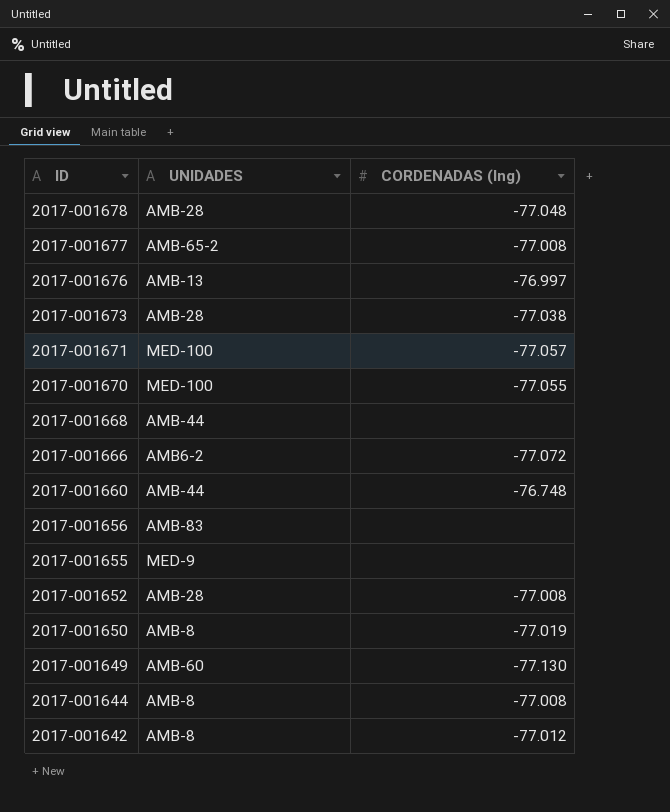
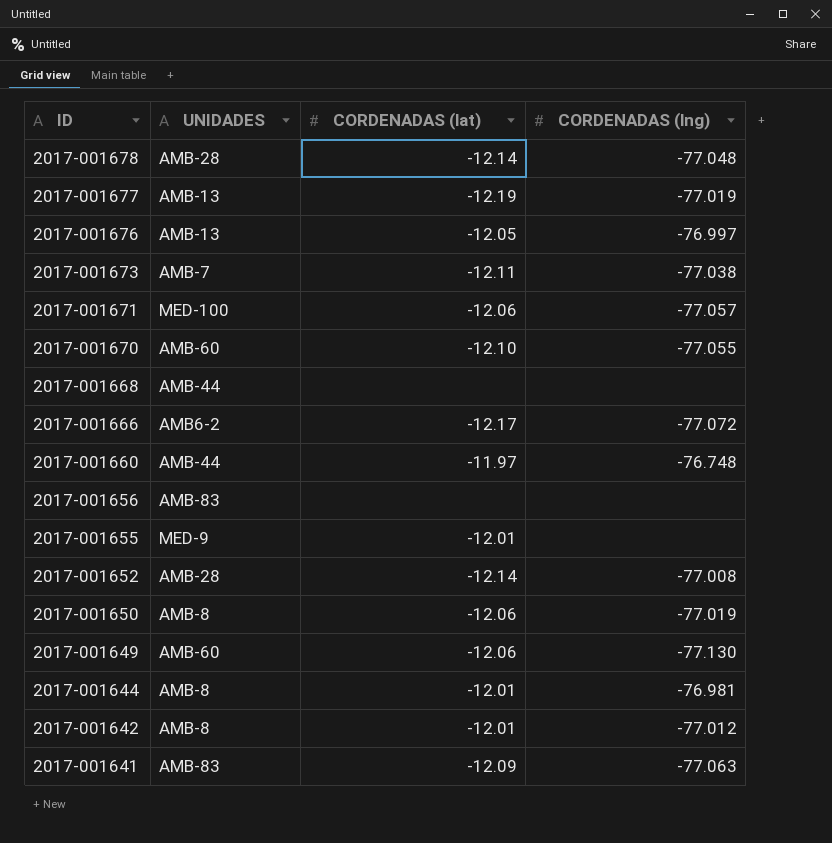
column CORDENADAS (lat) | position: none -> 3
2017-001677 | UNIDADES: AMB-65-2 -> AMB-13
2017-001677 | CORDENADAS (lng): -77.008 -> -77.019
2017-001673 | UNIDADES: AMB-28 -> AMB-7
2017-001670 | UNIDADES: MED-100 -> AMB-60
2017-001644 | CORDENADAS (lng): -77.008 -> -76.981
row 2017-001641: none -> AMB-83 | -12.09 | -77.063

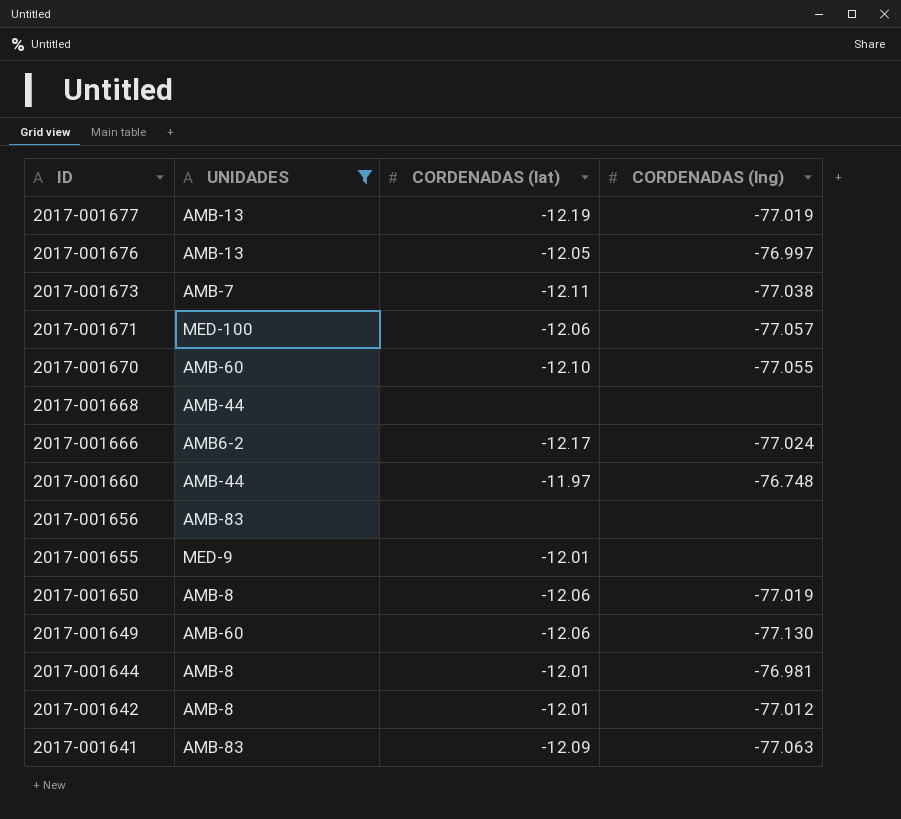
filter: none -> UNIDADES != AMB-28
2017-001666 | CORDENADAS (lng): -77.072 -> -77.024

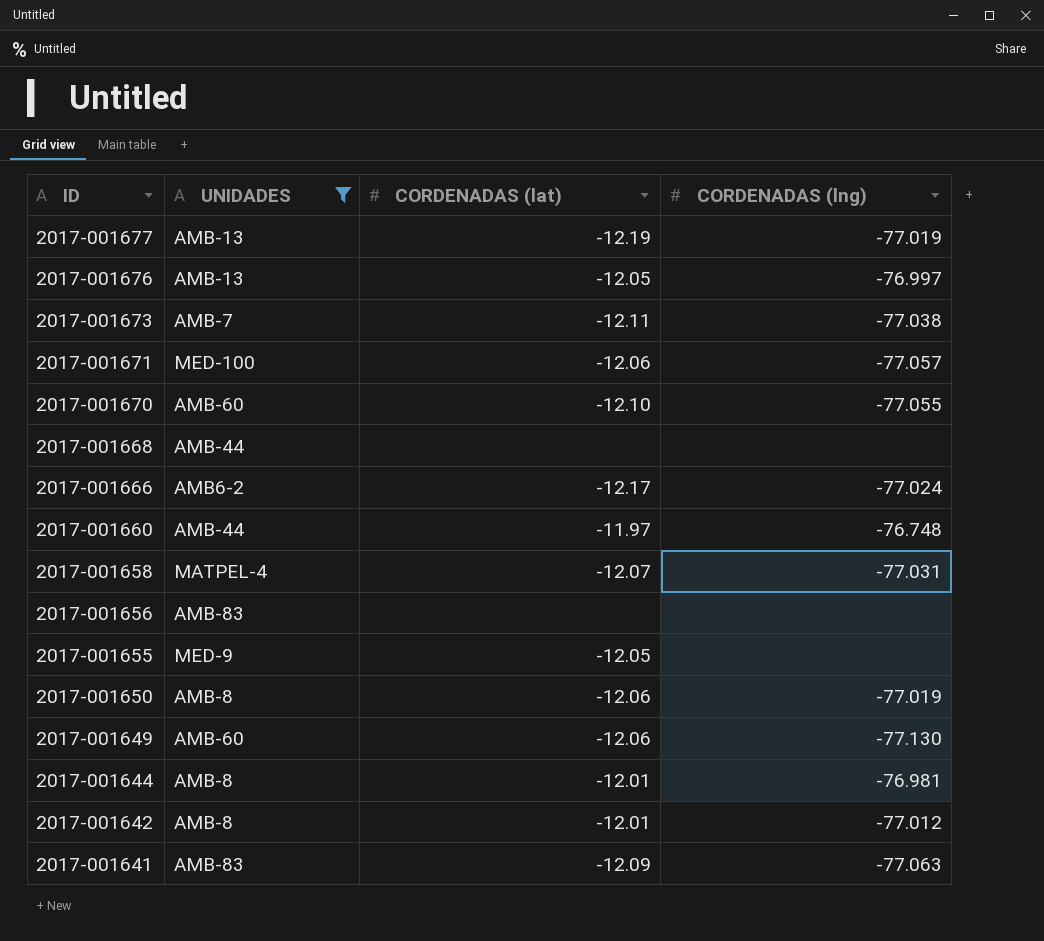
row 2017-001658: none -> MATPEL-4 | -12.07 | -77.031
2017-001655 | CORDENADAS (lat): -12.01 -> -12.05

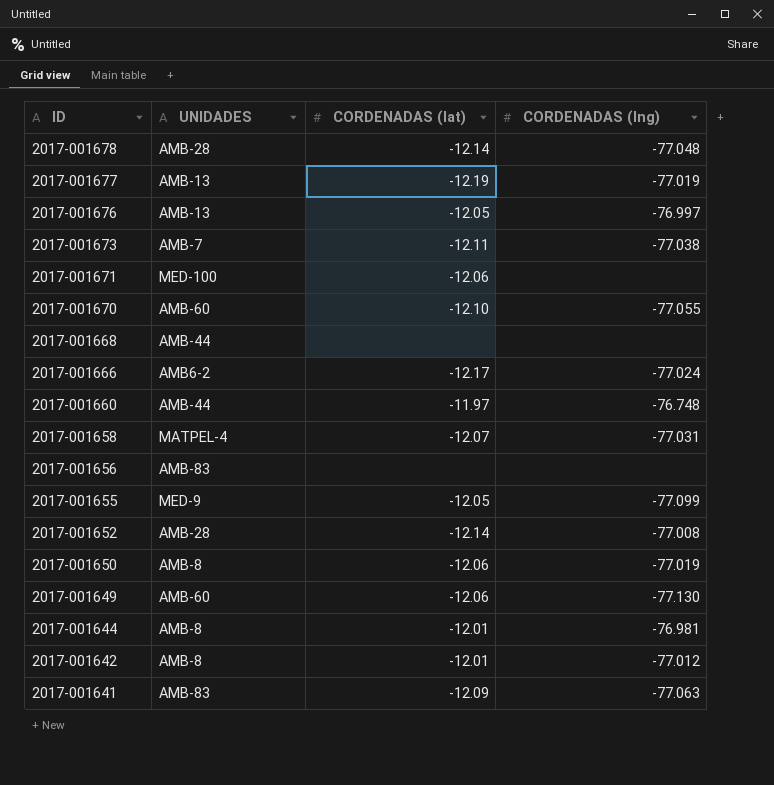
filter: UNIDADES != AMB-28 -> none
2017-001671 | CORDENADAS (lng): -77.057 -> none
2017-001655 | CORDENADAS (lng): none -> -77.099

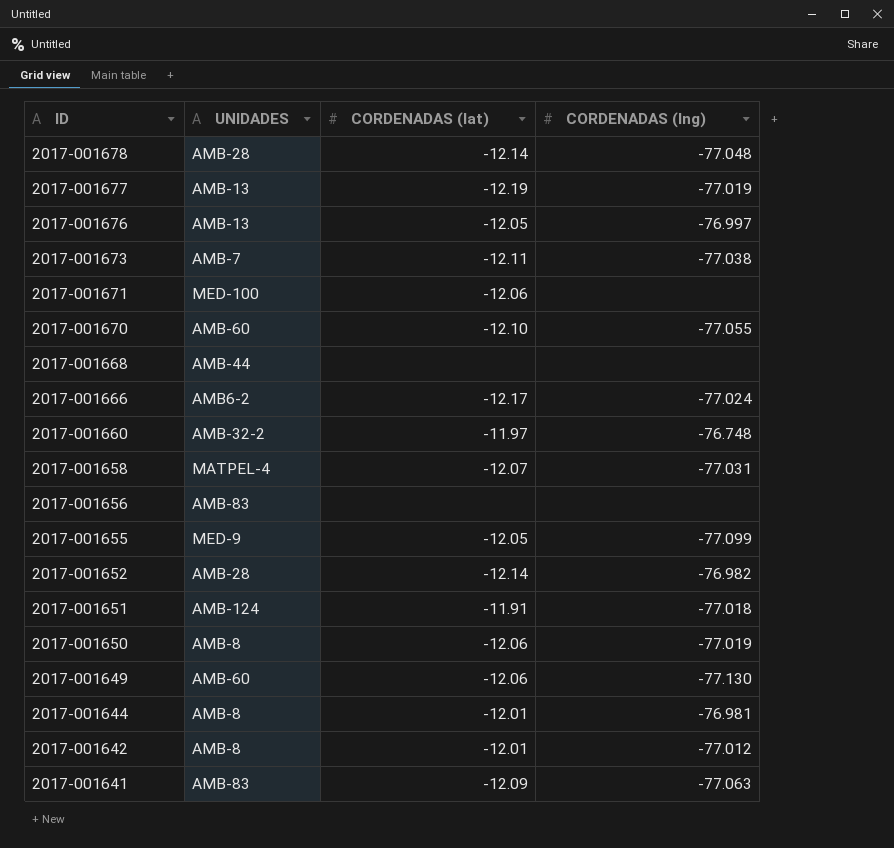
2017-001660 | UNIDADES: AMB-44 -> AMB-32-2
2017-001652 | CORDENADAS (lng): -77.008 -> -76.982
row 2017-001651: none -> AMB-124 | -11.91 | -77.018

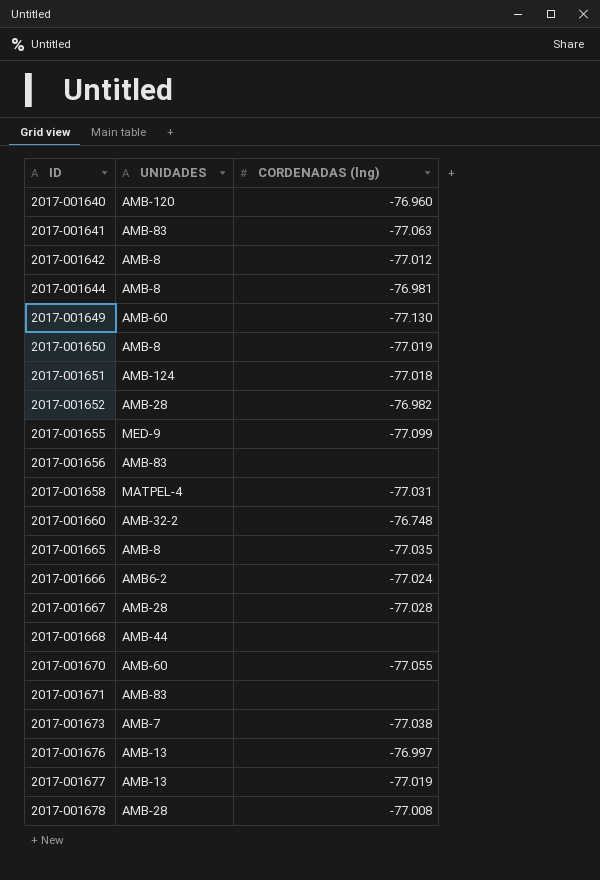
row order: ID descending -> ID ascending
column CORDENADAS (lat) | position: 3 -> none
row 2017-001640: none -> AMB-120 | -76.960
row 2017-001665: none -> AMB-8 | -77.035
row 2017-001667: none -> AMB-28 | -77.028
2017-001671 | UNIDADES: MED-100 -> AMB-83
2017-001678 | CORDENADAS (lng): -77.048 -> -77.008

